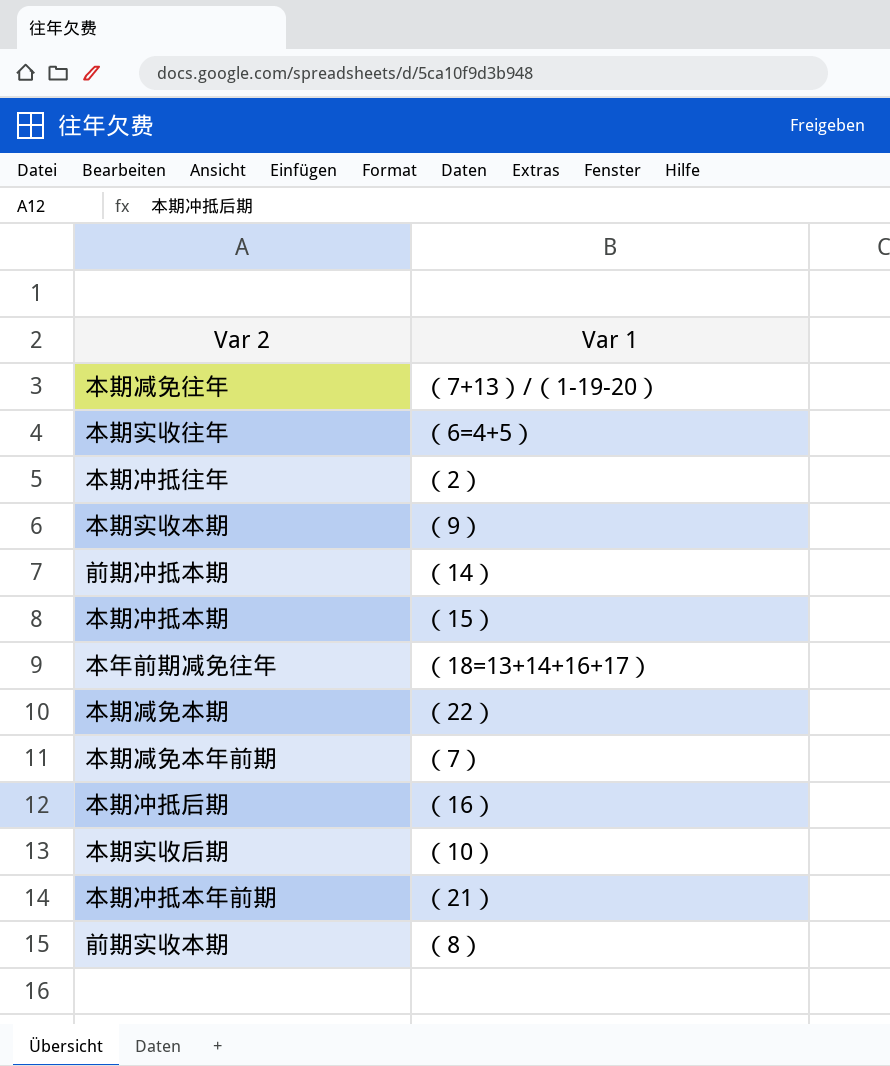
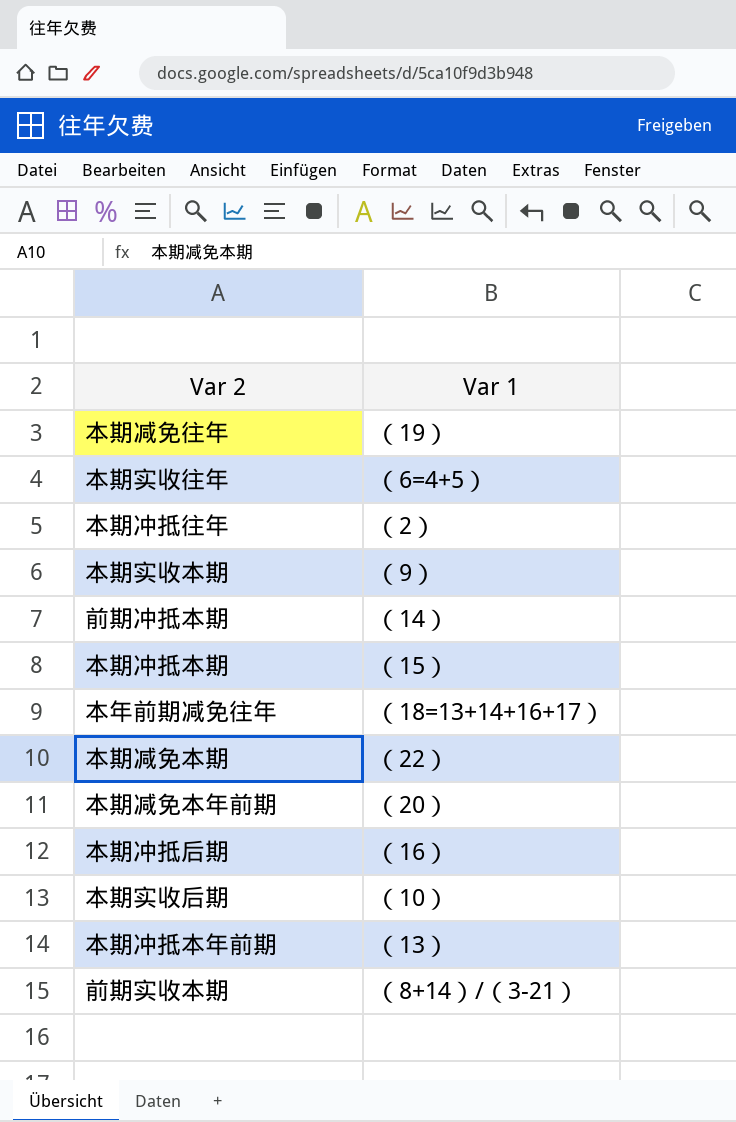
本期减免往年 | Var 1: （7+13）/（1-19-20） -> （19）
本期减免本年前期 | Var 1: （7） -> （20）
本期冲抵本年前期 | Var 1: （21） -> （13）
前期实收本期 | Var 1: （8） -> （8+14）/（3-21）

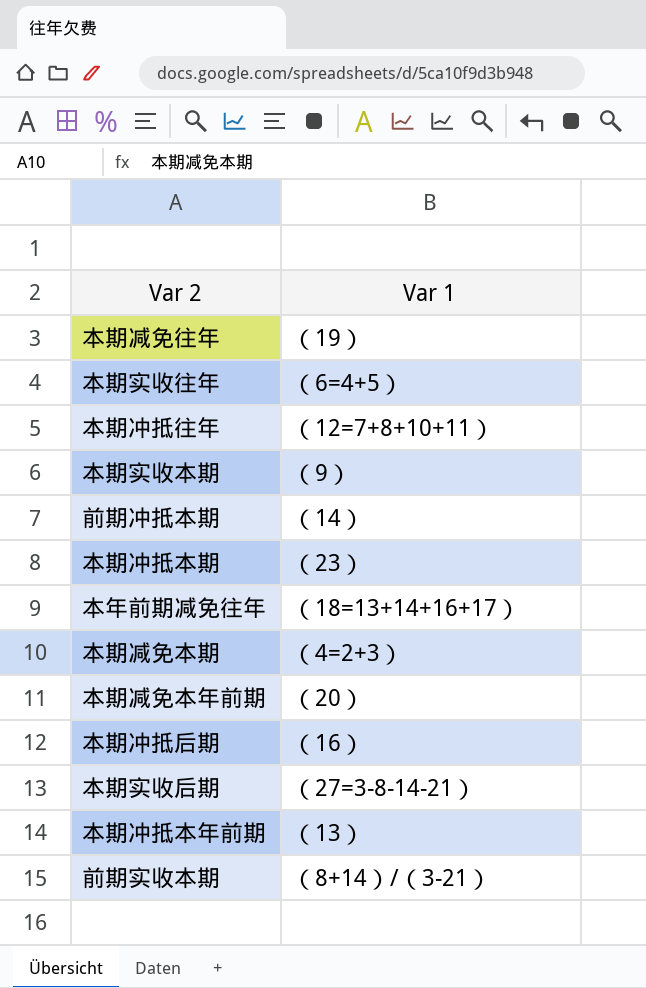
本期冲抵往年 | Var 1: （2） -> （12=7+8+10+11）
本期冲抵本期 | Var 1: （15） -> （23）
本期减免本期 | Var 1: （22） -> （4=2+3）
本期实收后期 | Var 1: （10） -> （27=3-8-14-21）

